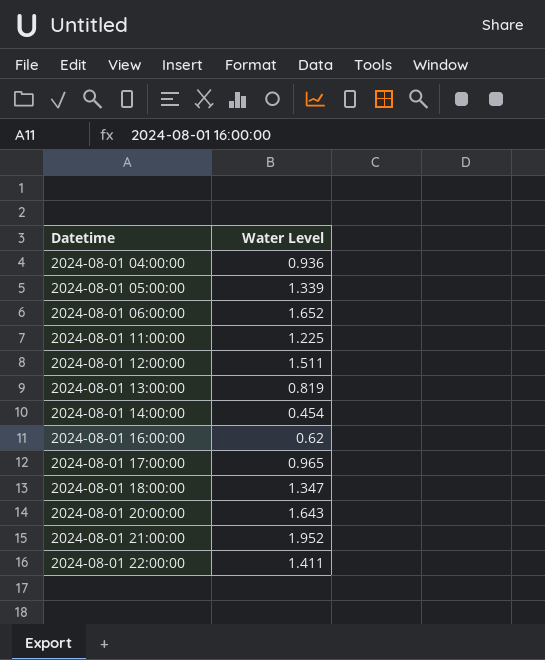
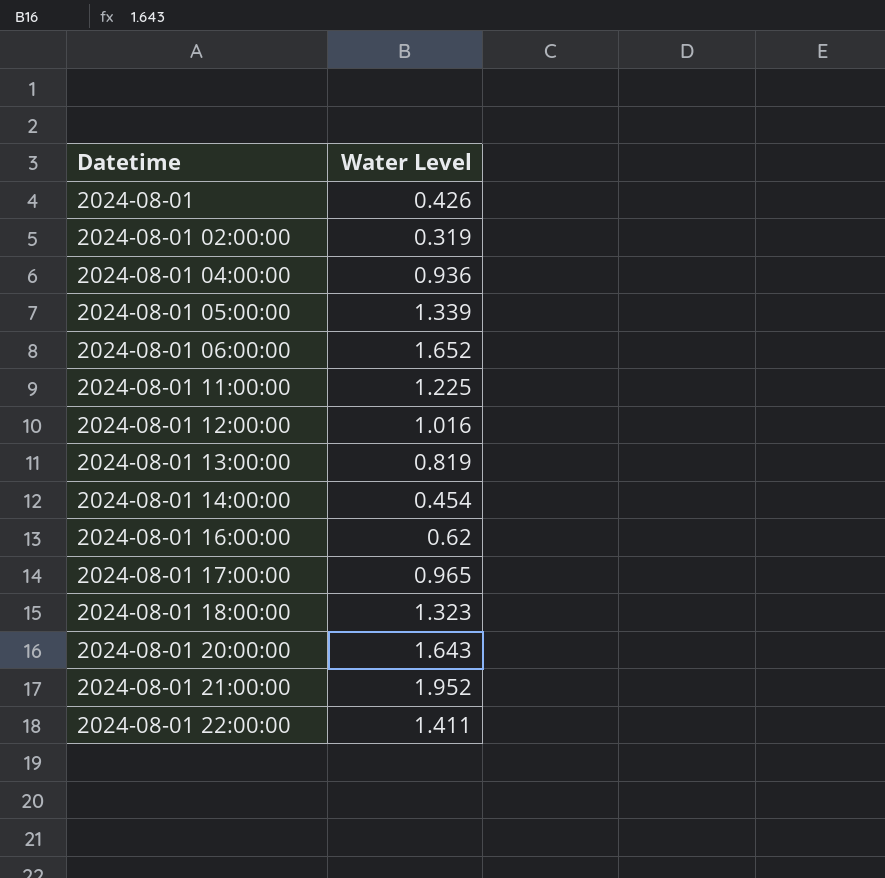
row 2024-08-01: none -> 0.426
row 2024-08-01 02:00:00: none -> 0.319
2024-08-01 12:00:00 | Water Level: 1.511 -> 1.016
2024-08-01 18:00:00 | Water Level: 1.347 -> 1.323

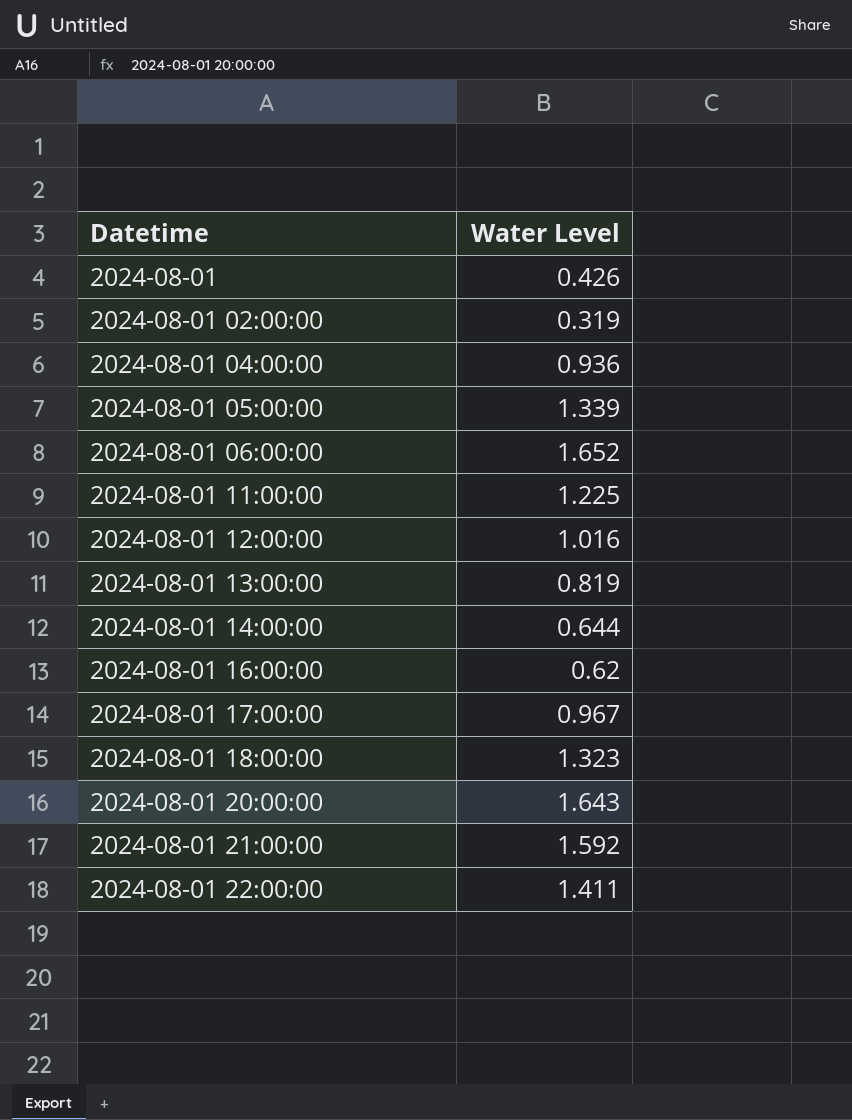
2024-08-01 14:00:00 | Water Level: 0.454 -> 0.644
2024-08-01 17:00:00 | Water Level: 0.965 -> 0.967
2024-08-01 21:00:00 | Water Level: 1.952 -> 1.592

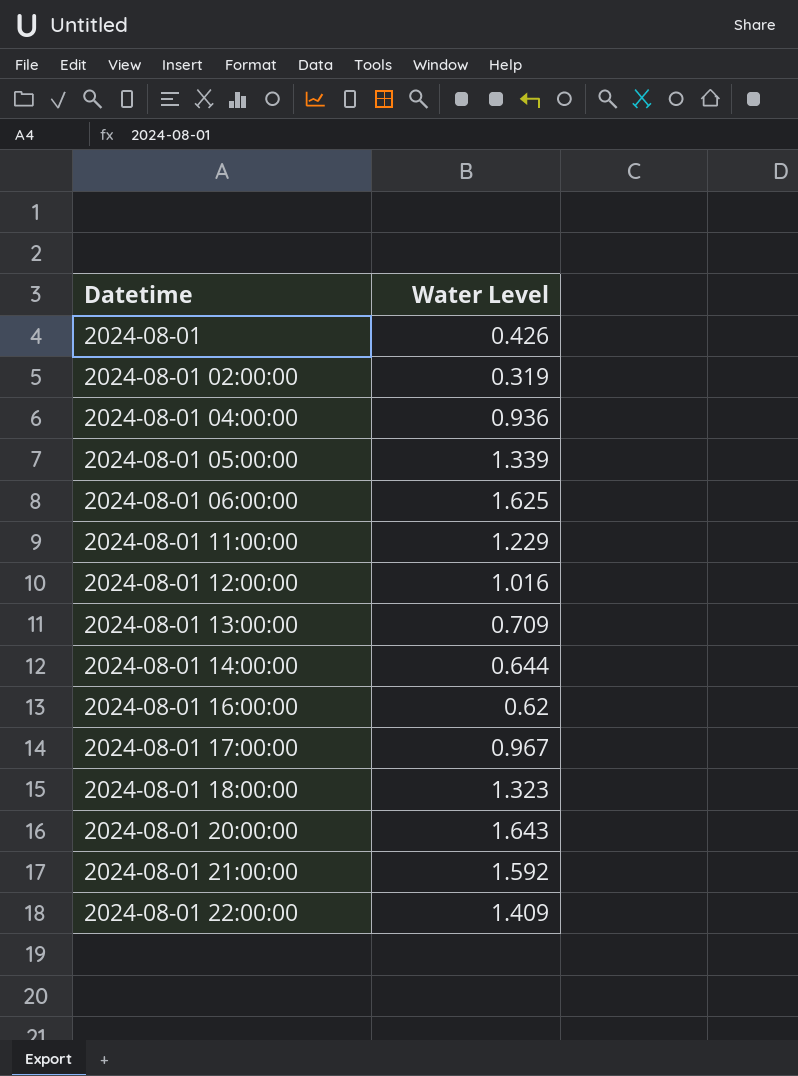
2024-08-01 06:00:00 | Water Level: 1.652 -> 1.625
2024-08-01 11:00:00 | Water Level: 1.225 -> 1.229
2024-08-01 13:00:00 | Water Level: 0.819 -> 0.709
2024-08-01 22:00:00 | Water Level: 1.411 -> 1.409

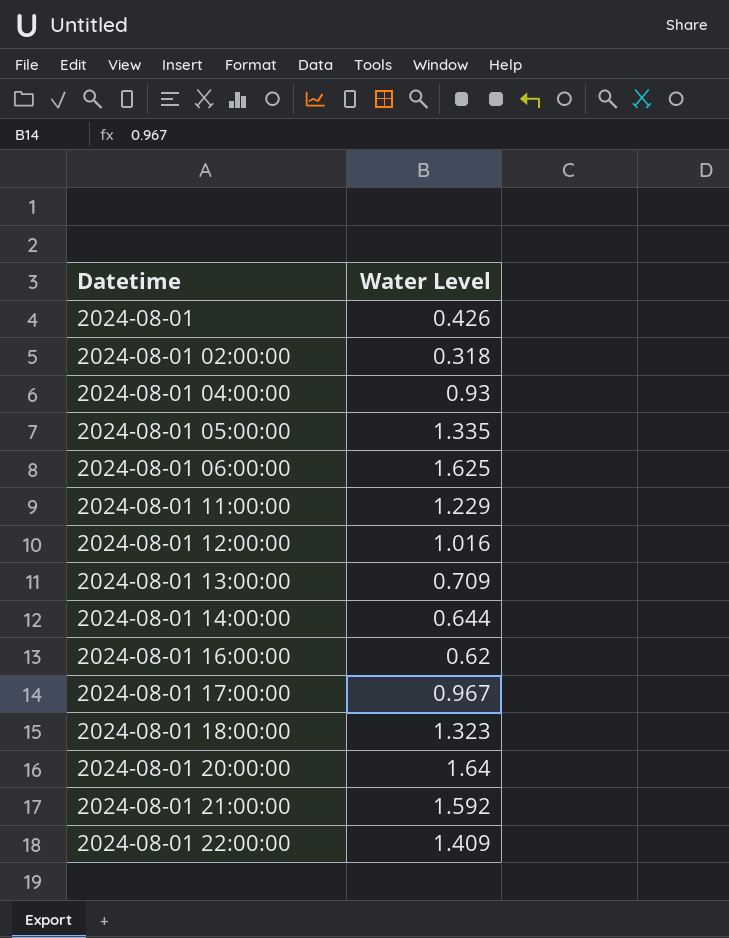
2024-08-01 02:00:00 | Water Level: 0.319 -> 0.318
2024-08-01 04:00:00 | Water Level: 0.936 -> 0.93
2024-08-01 05:00:00 | Water Level: 1.339 -> 1.335
2024-08-01 20:00:00 | Water Level: 1.643 -> 1.64

